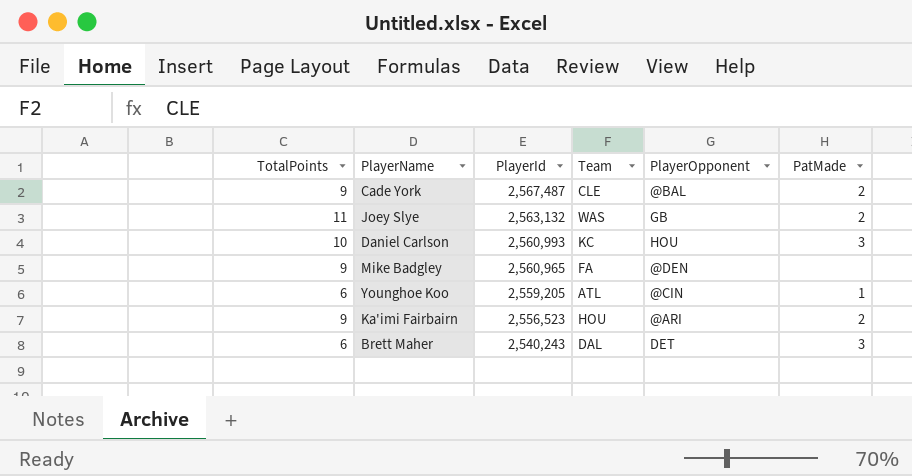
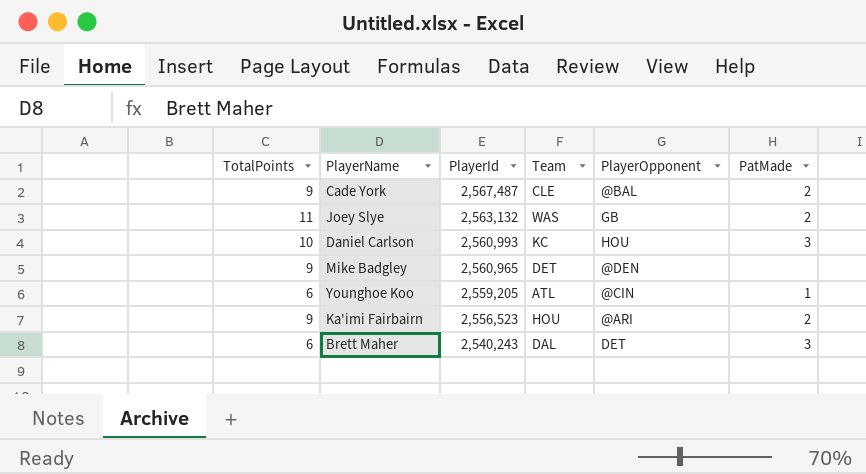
Mike Badgley | Team: FA -> DET

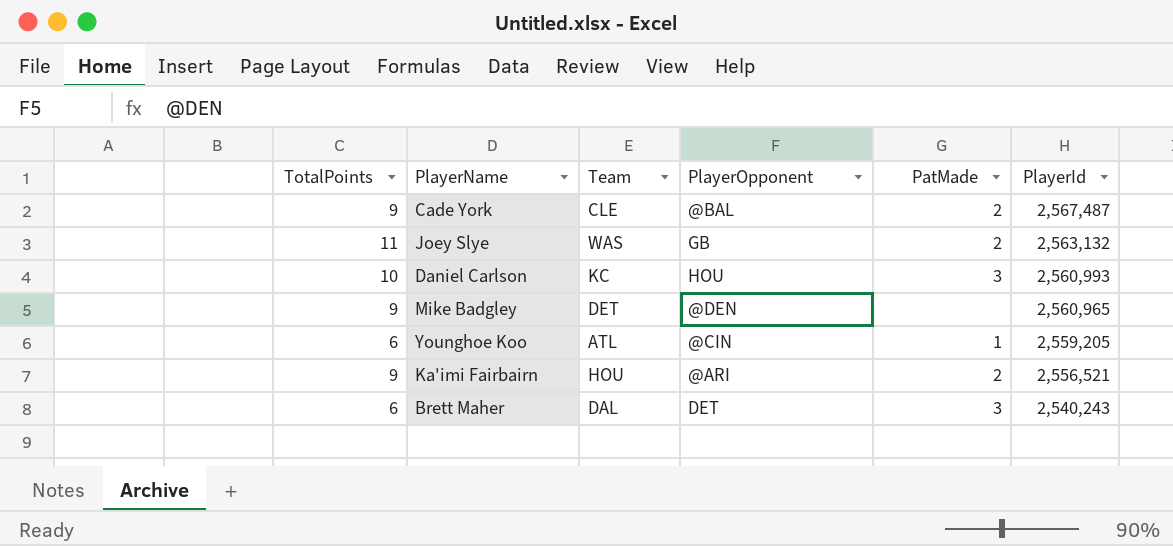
column PlayerId | position: 3 -> 6
Ka'imi Fairbairn | PlayerId: 2,556,523 -> 2,556,521

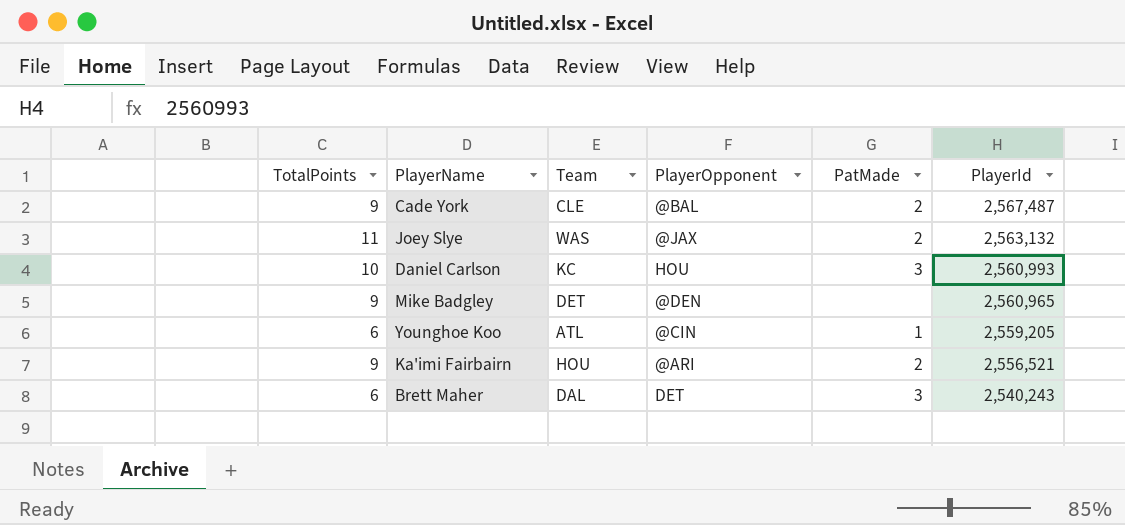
Joey Slye | PlayerOpponent: GB -> @JAX

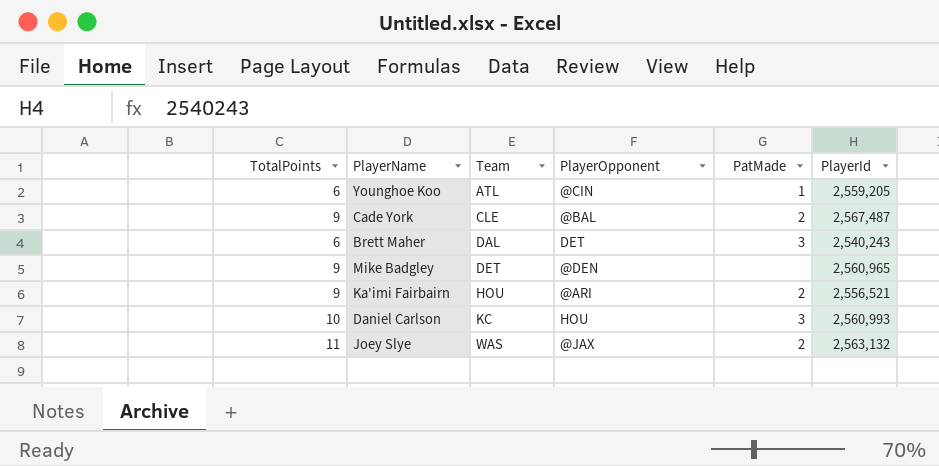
row order: PlayerId descending -> Team ascending

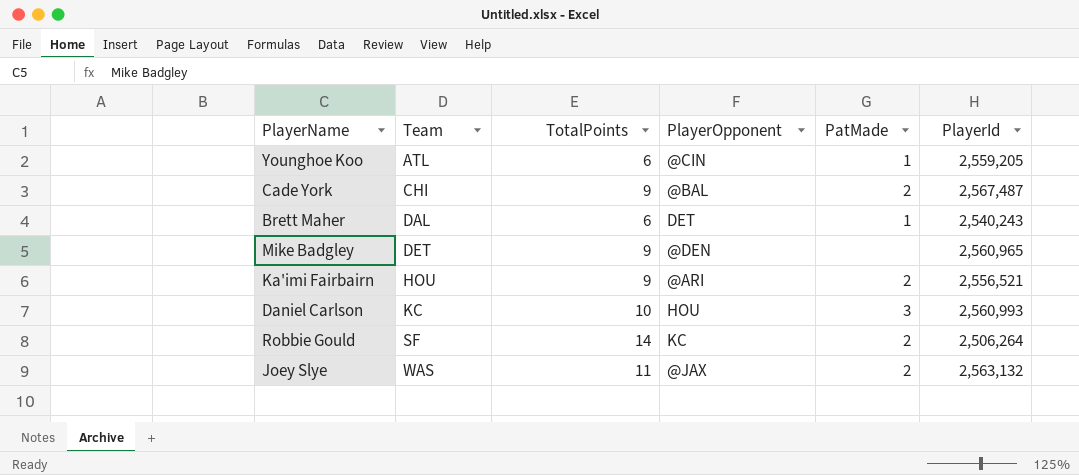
column TotalPoints | position: 1 -> 3
Cade York | Team: CLE -> CHI
Brett Maher | PatMade: 3 -> 1
row Robbie Gould: none -> SF | 14 | KC | 2 | 2,506,264

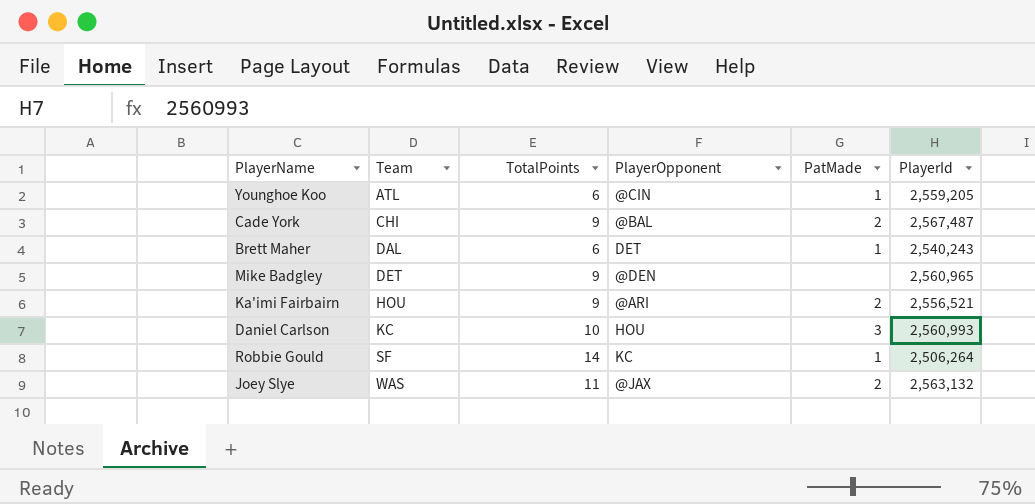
Robbie Gould | PatMade: 2 -> 1

